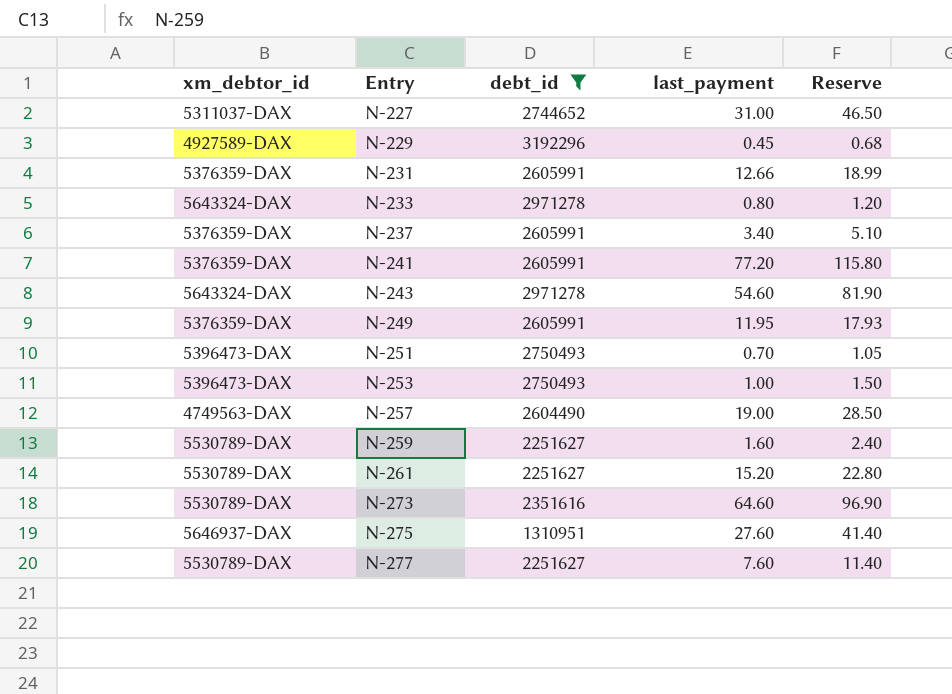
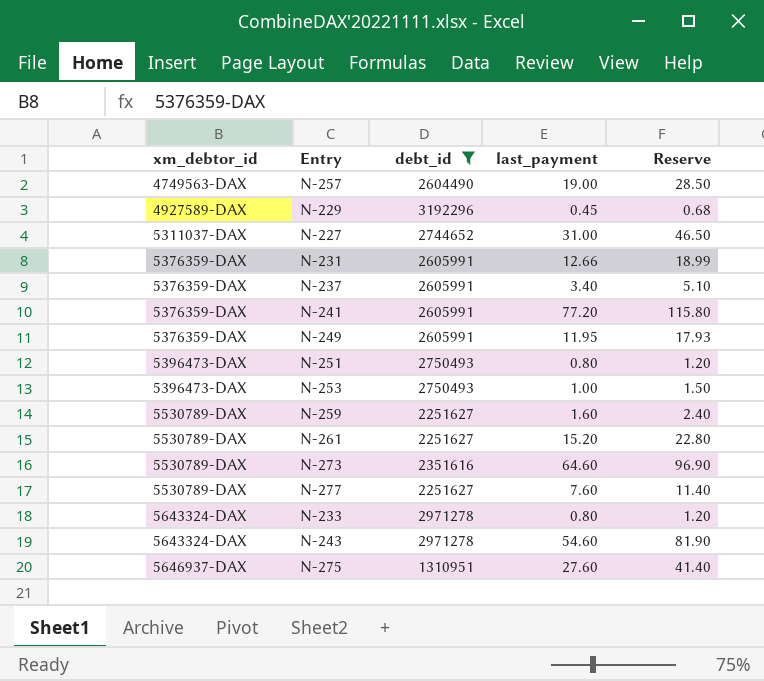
row order: Entry ascending -> xm_debtor_id ascending
N-251 | last_payment: 0.70 -> 0.80
N-251 | Reserve: 1.05 -> 1.20

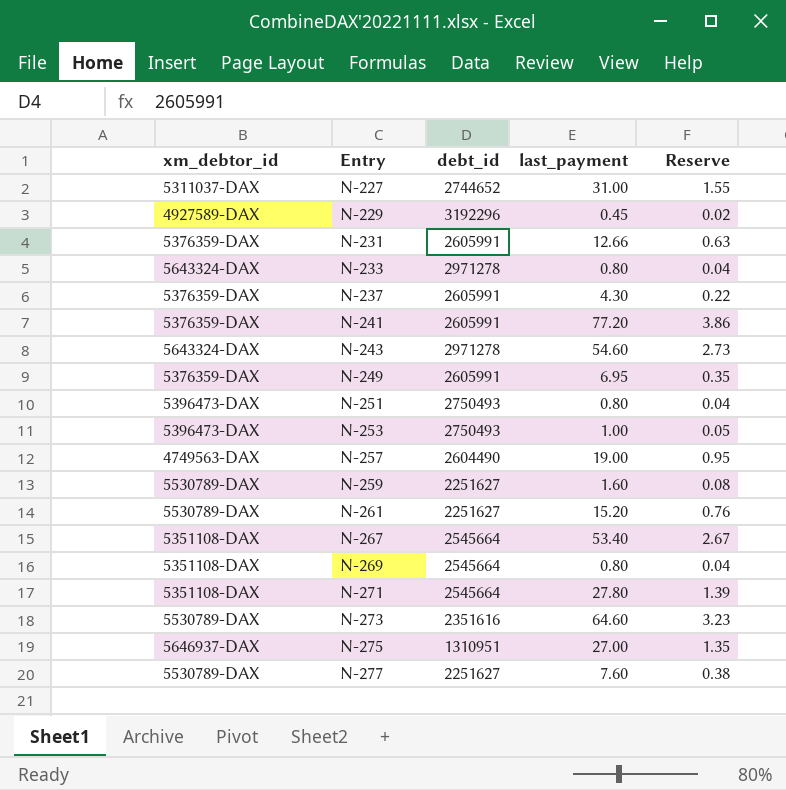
filter: debt_id != 2545664 -> none
row order: xm_debtor_id ascending -> Entry ascending
column Reserve | formula: [last_payment] * 1.5 -> [last_payment] * 0.05
N-237 | last_payment: 3.40 -> 4.30
N-249 | last_payment: 11.95 -> 6.95
N-275 | last_payment: 27.60 -> 27.00

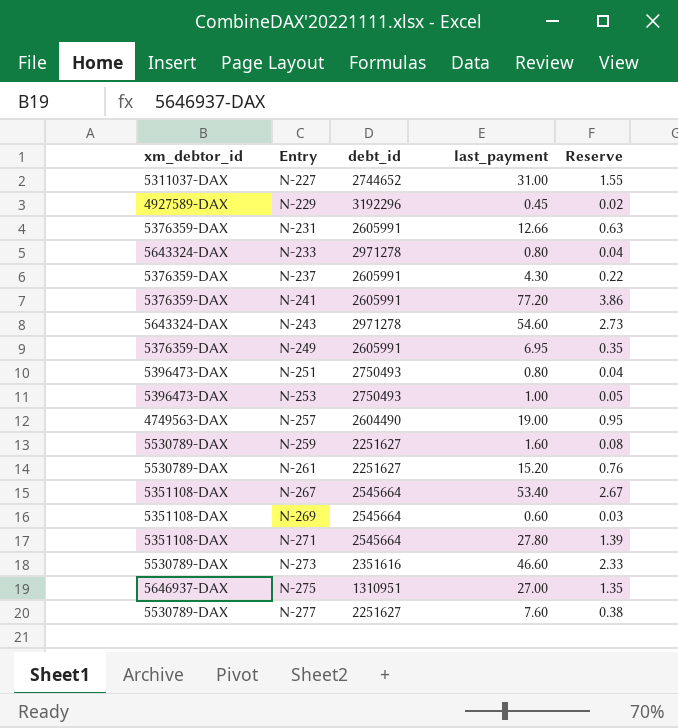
N-269 | last_payment: 0.80 -> 0.60
N-269 | Reserve: 0.04 -> 0.03
N-273 | last_payment: 64.60 -> 46.60
N-273 | Reserve: 3.23 -> 2.33

